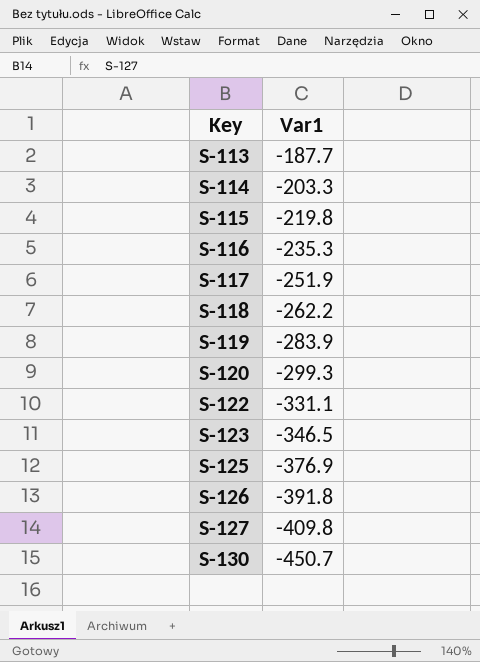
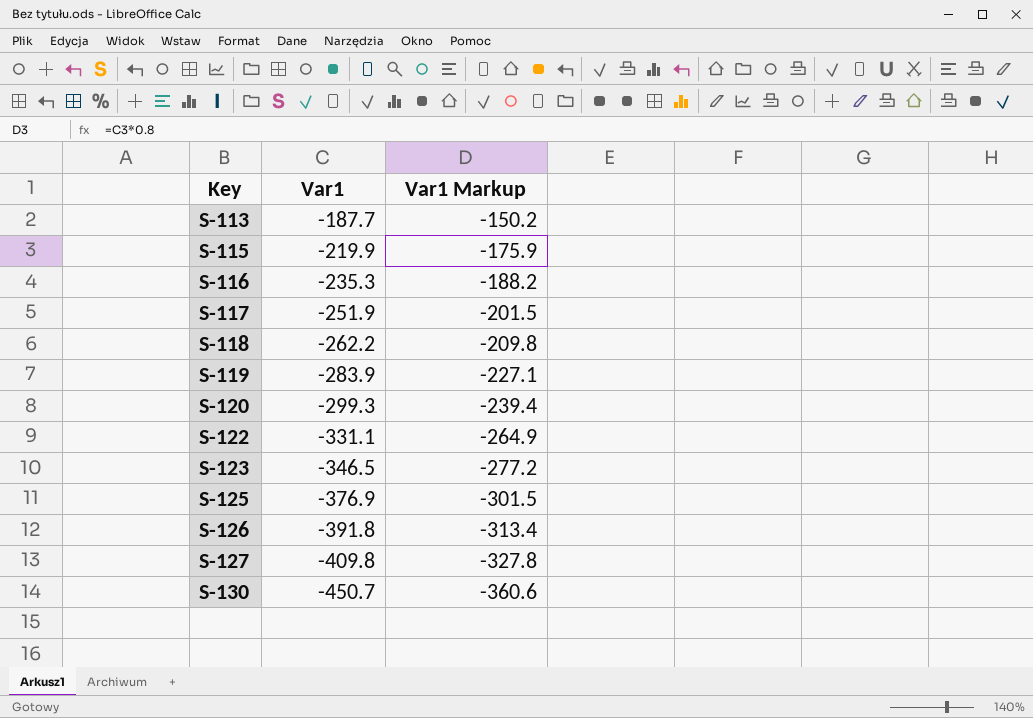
column Var1 Markup | formula: none -> [Var1] * 0.8
row S-114: -203.3 -> none
S-115 | Var1: -219.8 -> -219.9

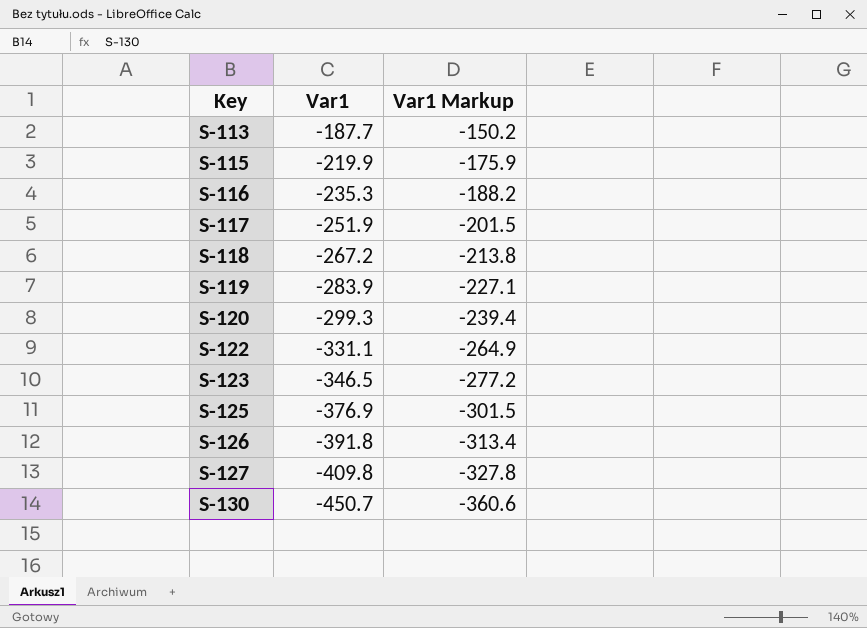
S-118 | Var1: -262.2 -> -267.2
S-118 | Var1 Markup: -209.8 -> -213.8

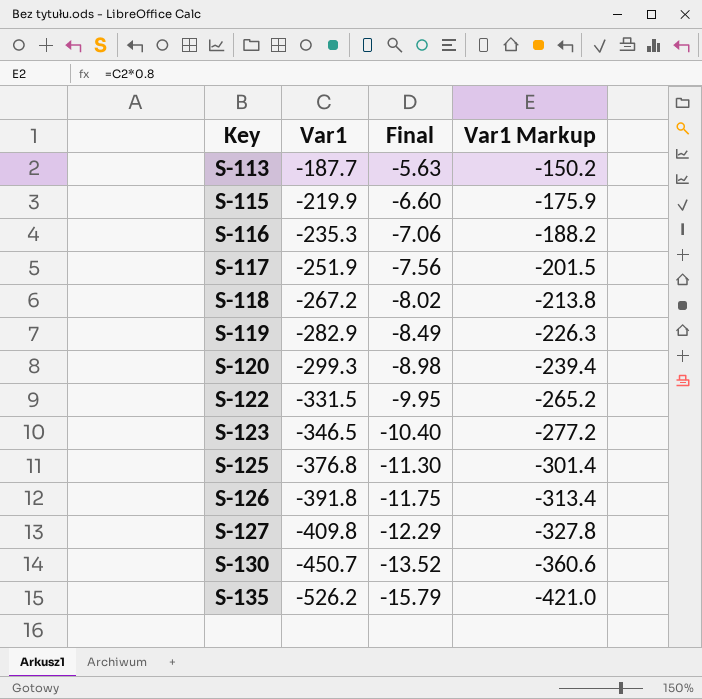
column Final | formula: none -> [Var1] * 0.03
S-119 | Var1: -283.9 -> -282.9
S-119 | Var1 Markup: -227.1 -> -226.3
S-122 | Var1: -331.1 -> -331.5
S-122 | Var1 Markup: -264.9 -> -265.2
S-125 | Var1: -376.9 -> -376.8
S-125 | Var1 Markup: -301.5 -> -301.4
row S-135: none -> -526.2 | -15.79 | -421.0

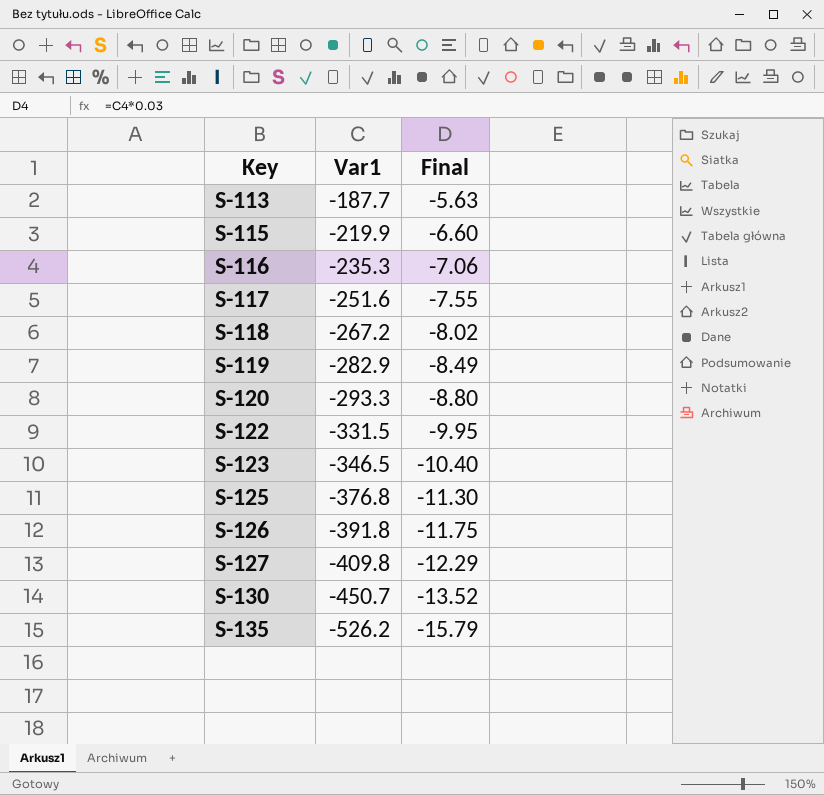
column Var1 Markup | formula: [Var1] * 0.8 -> none
S-117 | Var1: -251.9 -> -251.6
S-117 | Final: -7.56 -> -7.55
S-120 | Var1: -299.3 -> -293.3
S-120 | Final: -8.98 -> -8.80

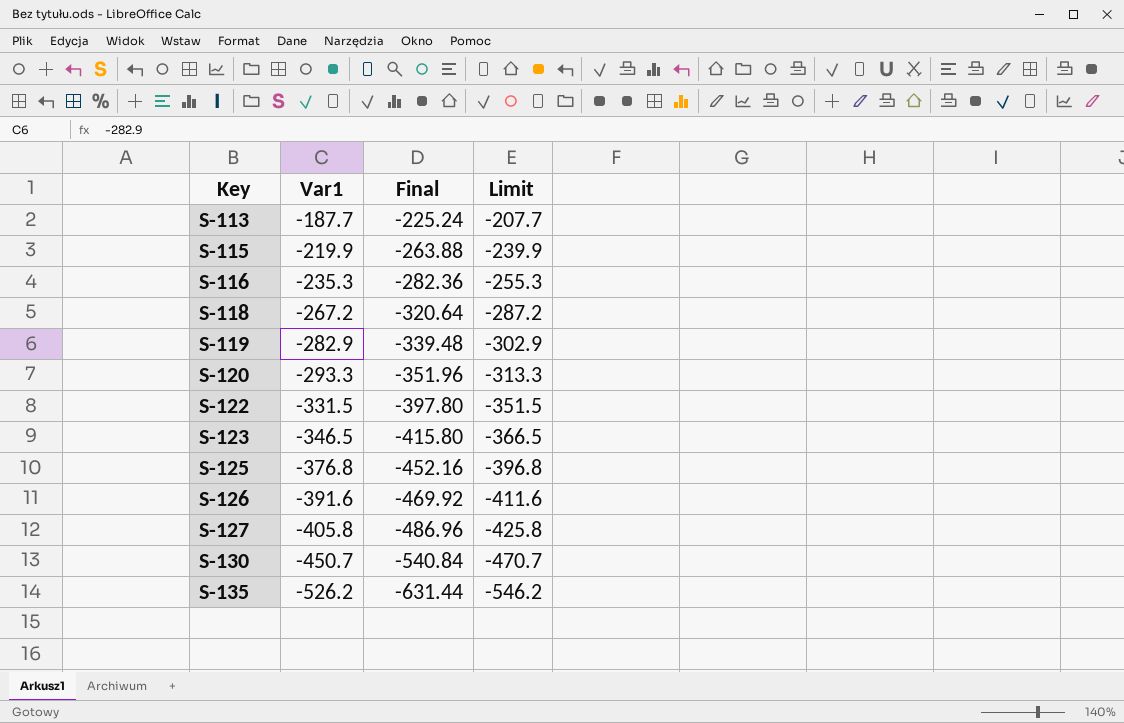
column Final | formula: [Var1] * 0.03 -> [Var1] * 1.2
column Limit | formula: none -> [Var1] - 20
row S-117: -251.6 | -7.55 -> none
S-126 | Var1: -391.8 -> -391.6
S-127 | Var1: -409.8 -> -405.8

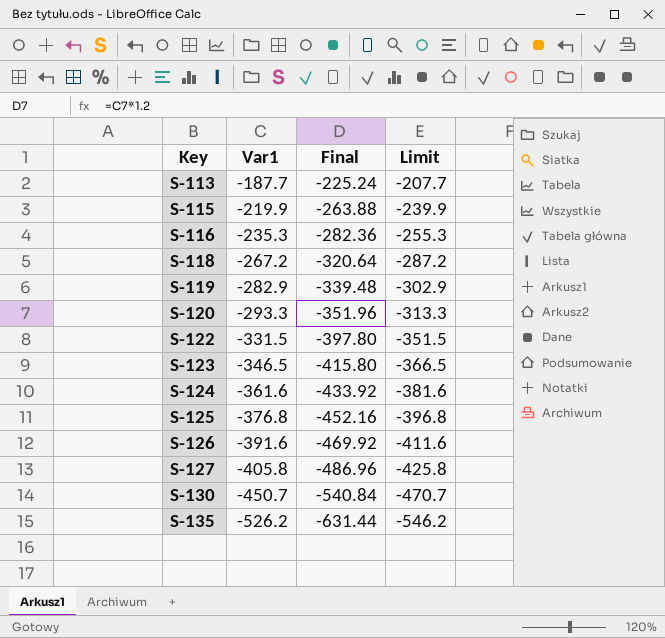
row S-124: none -> -361.6 | -433.92 | -381.6

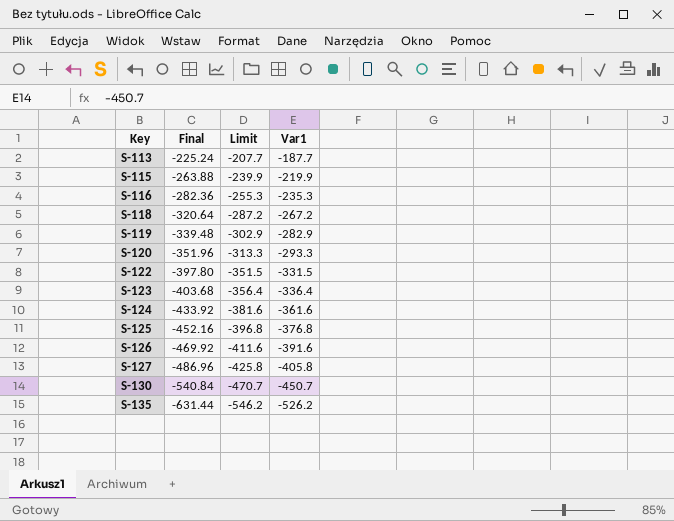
column Var1 | position: 2 -> 4
S-123 | Final: -415.80 -> -403.68
S-123 | Limit: -366.5 -> -356.4
S-123 | Var1: -346.5 -> -336.4

